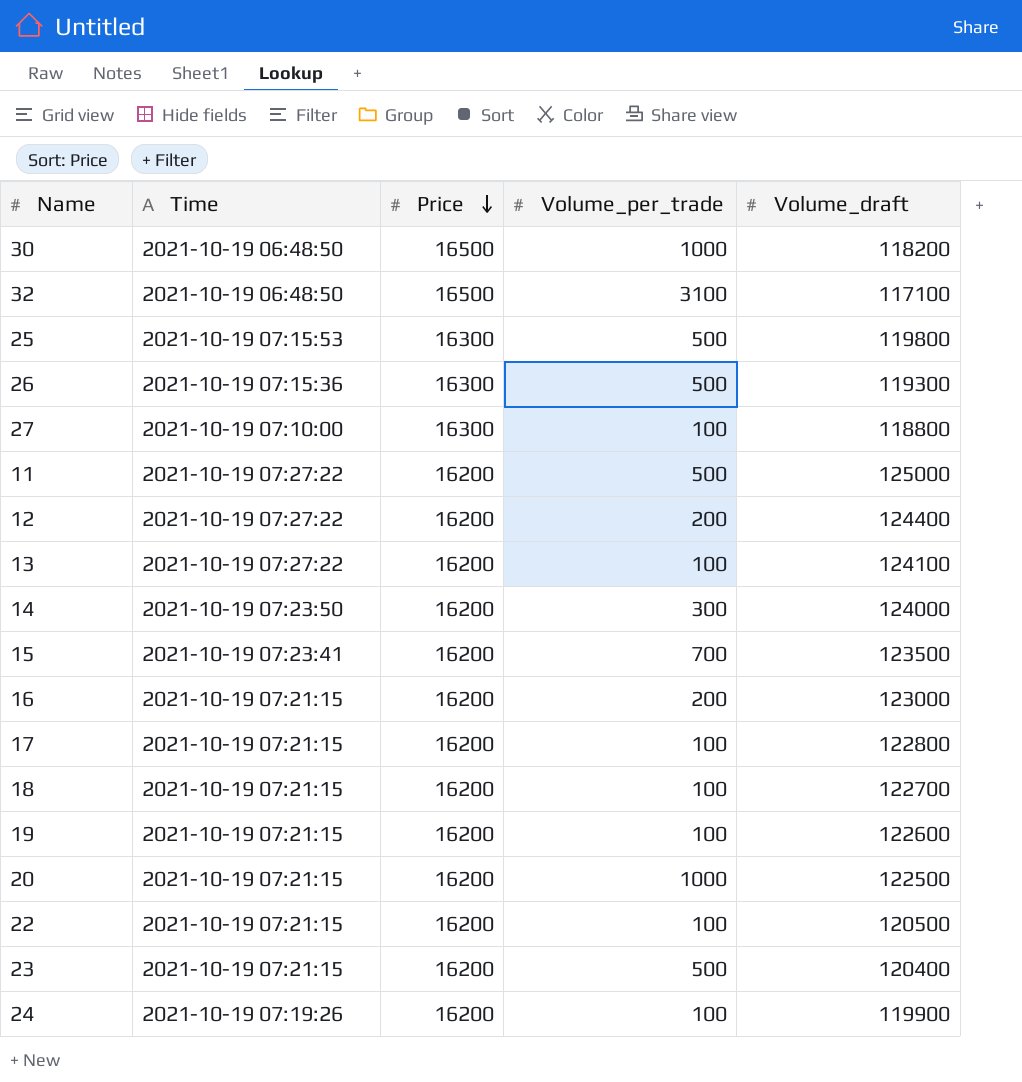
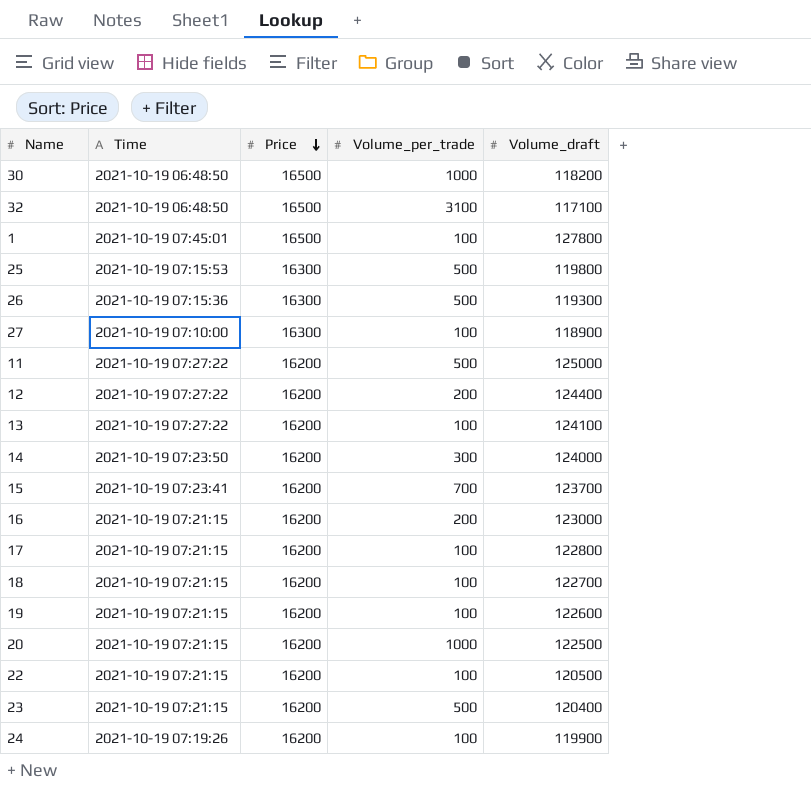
row 1: none -> 2021-10-19 07:45:01 | 16500 | 100 | 127800
27 | Volume_draft: 118800 -> 118900
15 | Volume_draft: 123500 -> 123700

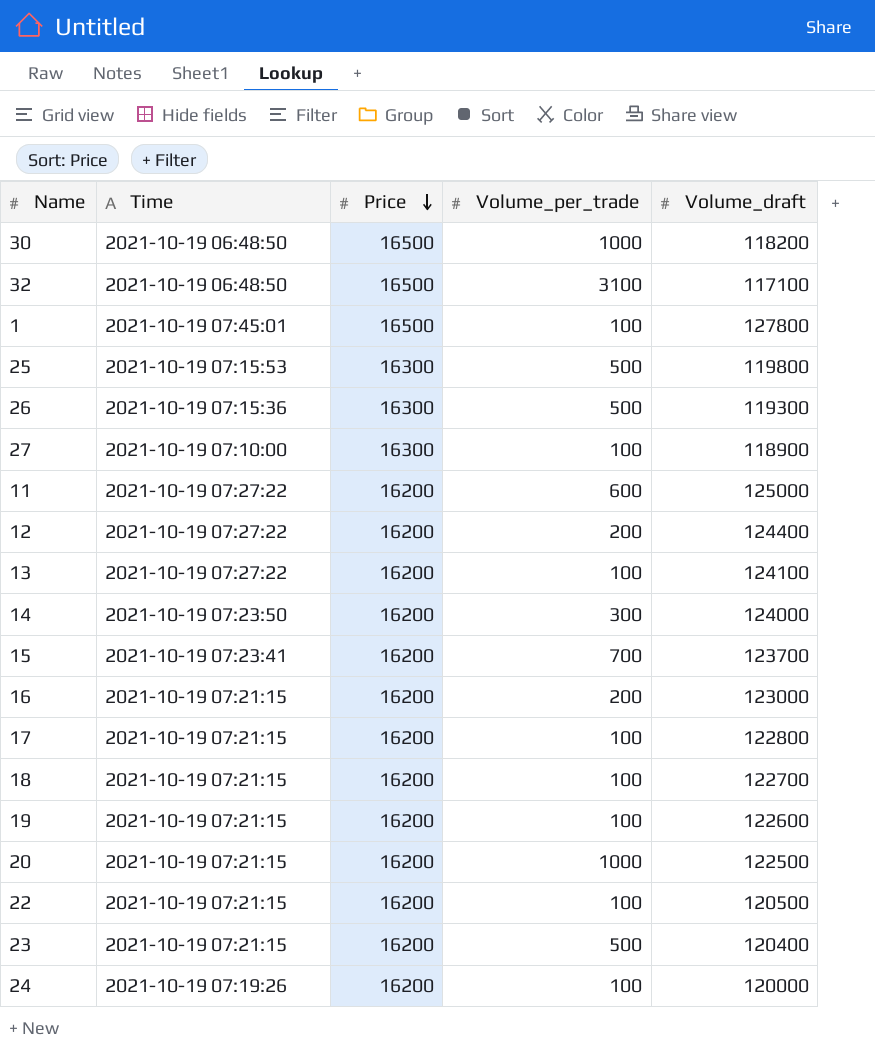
11 | Volume_per_trade: 500 -> 600
24 | Volume_draft: 119900 -> 120000

